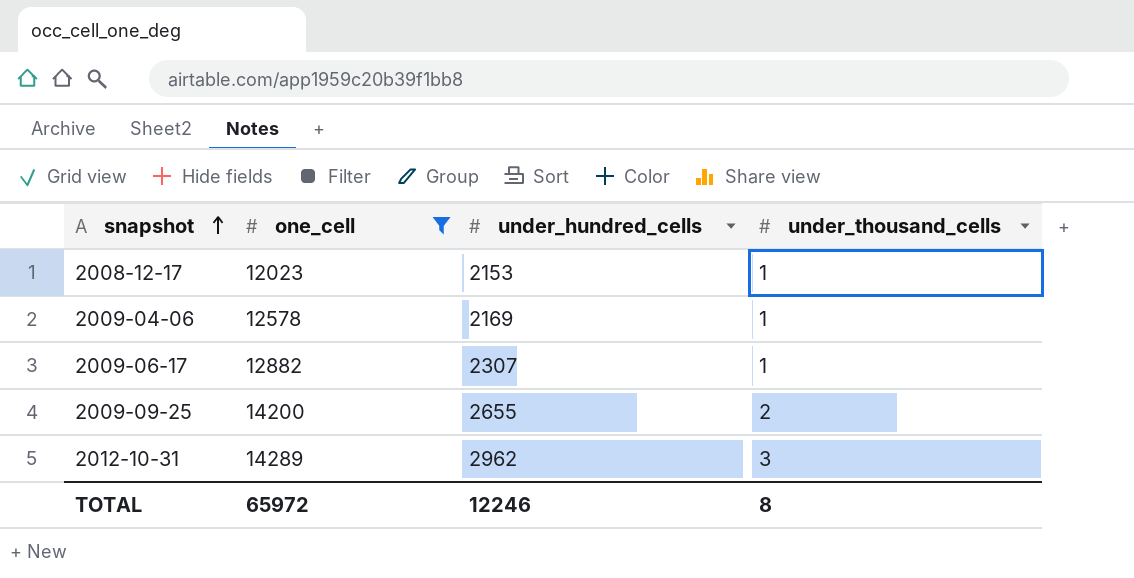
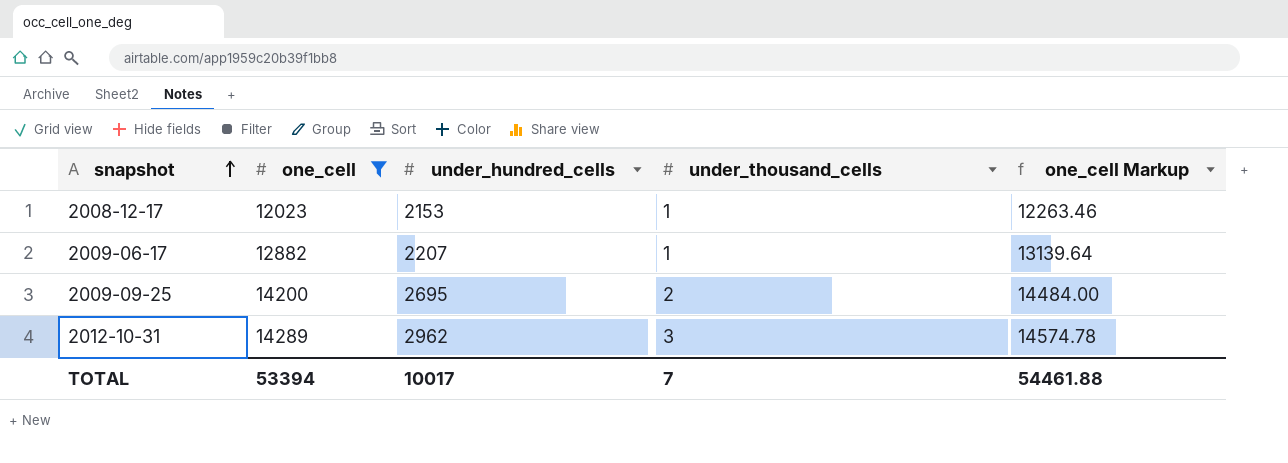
column one_cell Markup | formula: none -> [one_cell] * 1.02
row 2009-04-06: 12578 | 2169 | 1 -> none
2009-06-17 | under_hundred_cells: 2307 -> 2207
2009-09-25 | under_hundred_cells: 2655 -> 2695
TOTAL | one_cell: 65972 -> 53394
TOTAL | under_hundred_cells: 12246 -> 10017
TOTAL | under_thousand_cells: 8 -> 7

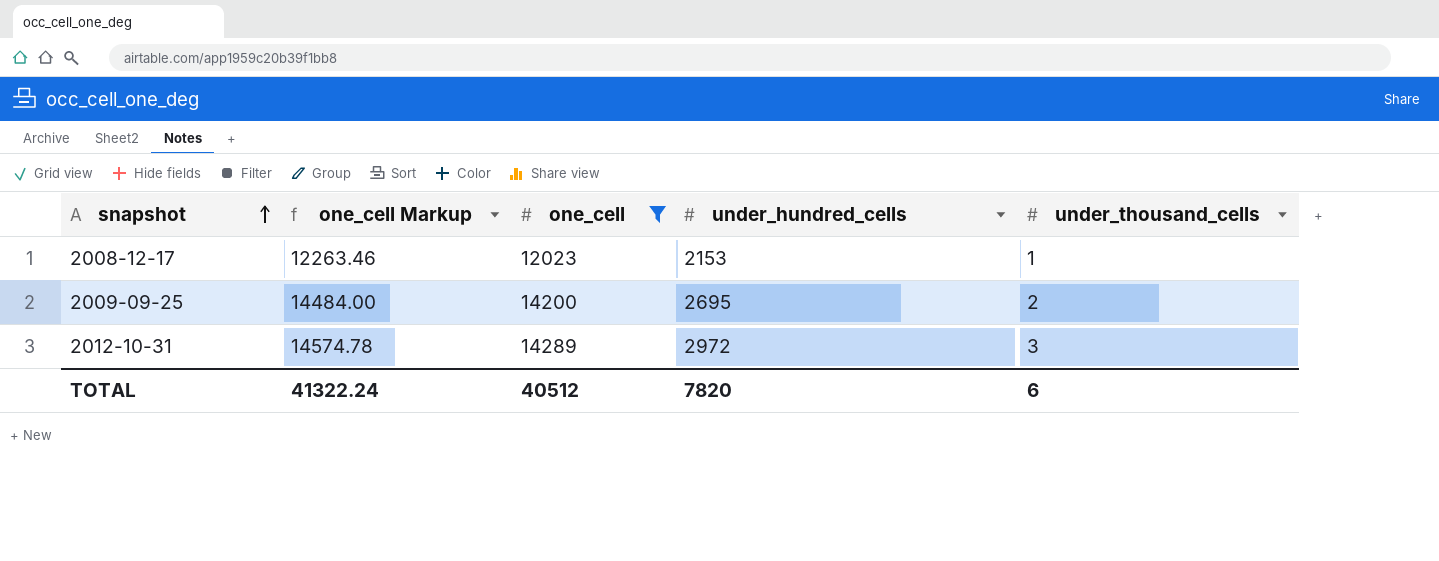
column one_cell Markup | position: 5 -> 2
row 2009-06-17: 12882 | 2207 | 1 | 13139.64 -> none
2012-10-31 | under_hundred_cells: 2962 -> 2972
TOTAL | one_cell Markup: 54461.88 -> 41322.24
TOTAL | one_cell: 53394 -> 40512
TOTAL | under_hundred_cells: 10017 -> 7820
TOTAL | under_thousand_cells: 7 -> 6

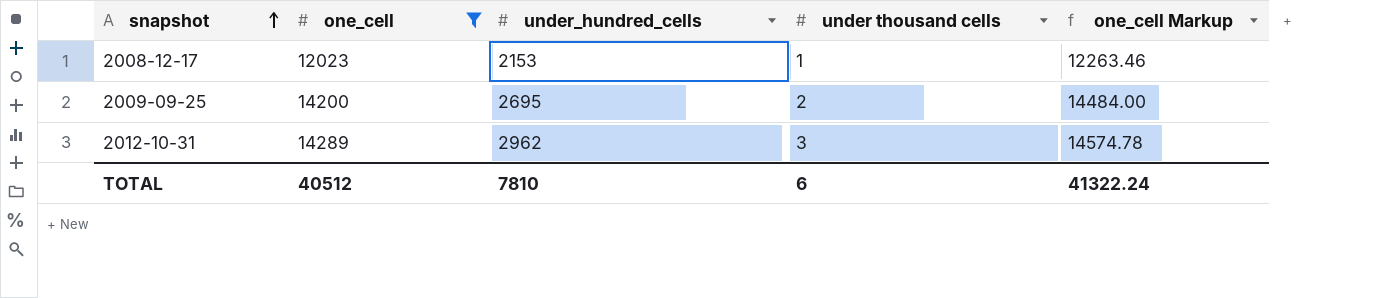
column name: under_thousand_cells -> under thousand cells
column one_cell Markup | position: 2 -> 5
2012-10-31 | under_hundred_cells: 2972 -> 2962
TOTAL | under_hundred_cells: 7820 -> 7810

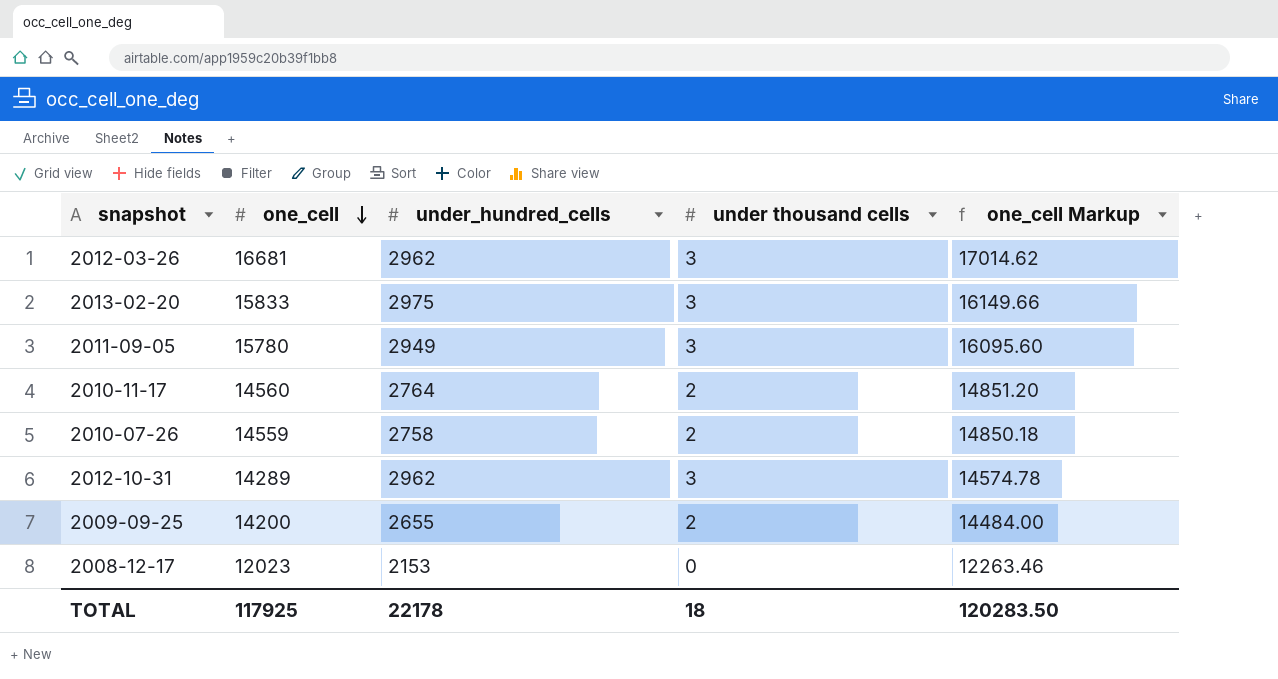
filter: one_cell <= 14289 -> none
row order: snapshot ascending -> one_cell descending
2009-09-25 | under_hundred_cells: 2695 -> 2655
2008-12-17 | under thousand cells: 1 -> 0
TOTAL | one_cell: 40512 -> 117925
TOTAL | under_hundred_cells: 7810 -> 22178
TOTAL | under thousand cells: 6 -> 18
TOTAL | one_cell Markup: 41322.24 -> 120283.50

